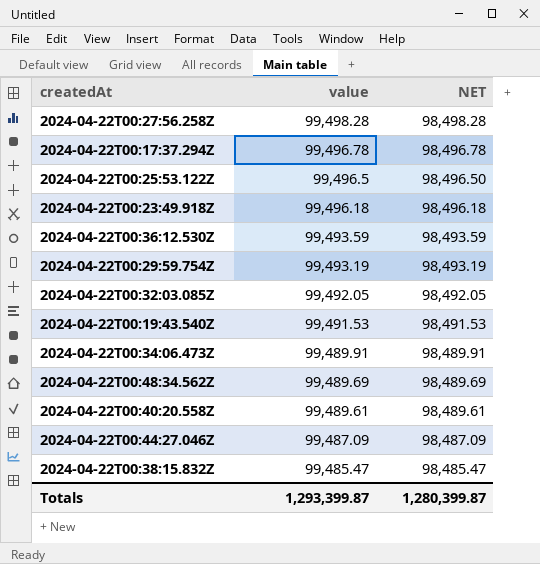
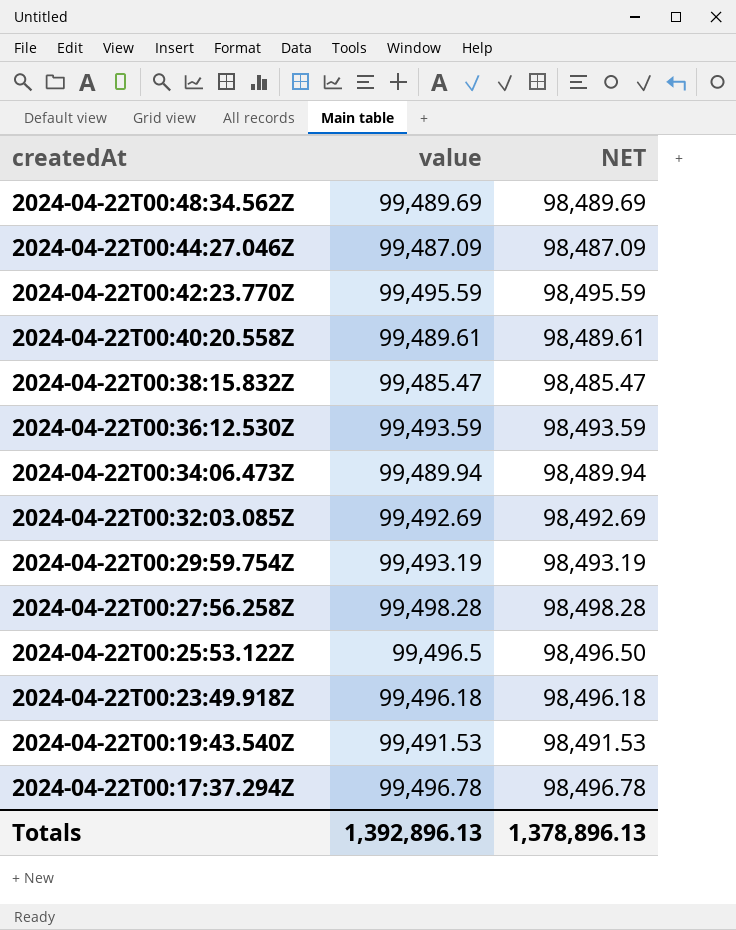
row order: value descending -> createdAt descending
row 2024-04-22T00:42:23.770Z: none -> 99,495.59 | 98,495.59
2024-04-22T00:34:06.473Z | value: 99,489.91 -> 99,489.94
2024-04-22T00:34:06.473Z | NET: 98,489.91 -> 98,489.94
2024-04-22T00:32:03.085Z | value: 99,492.05 -> 99,492.69
2024-04-22T00:32:03.085Z | NET: 98,492.05 -> 98,492.69
Totals | value: 1,293,399.87 -> 1,392,896.13
Totals | NET: 1,280,399.87 -> 1,378,896.13

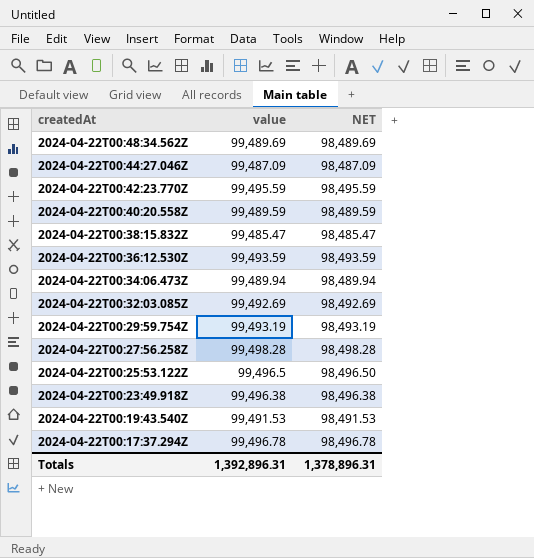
2024-04-22T00:40:20.558Z | value: 99,489.61 -> 99,489.59
2024-04-22T00:40:20.558Z | NET: 98,489.61 -> 98,489.59
2024-04-22T00:23:49.918Z | value: 99,496.18 -> 99,496.38
2024-04-22T00:23:49.918Z | NET: 98,496.18 -> 98,496.38
Totals | value: 1,392,896.13 -> 1,392,896.31
Totals | NET: 1,378,896.13 -> 1,378,896.31

